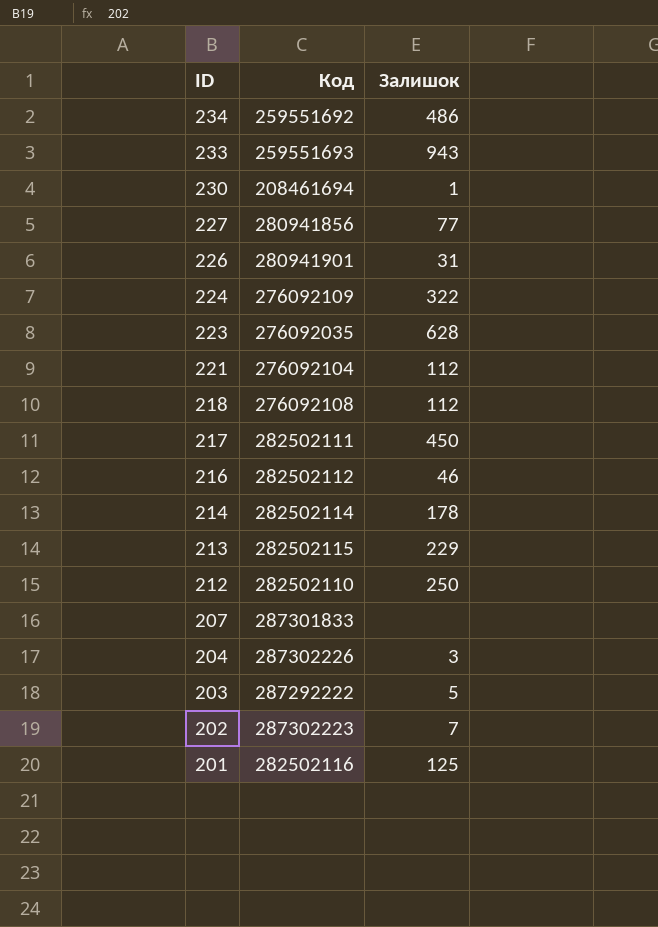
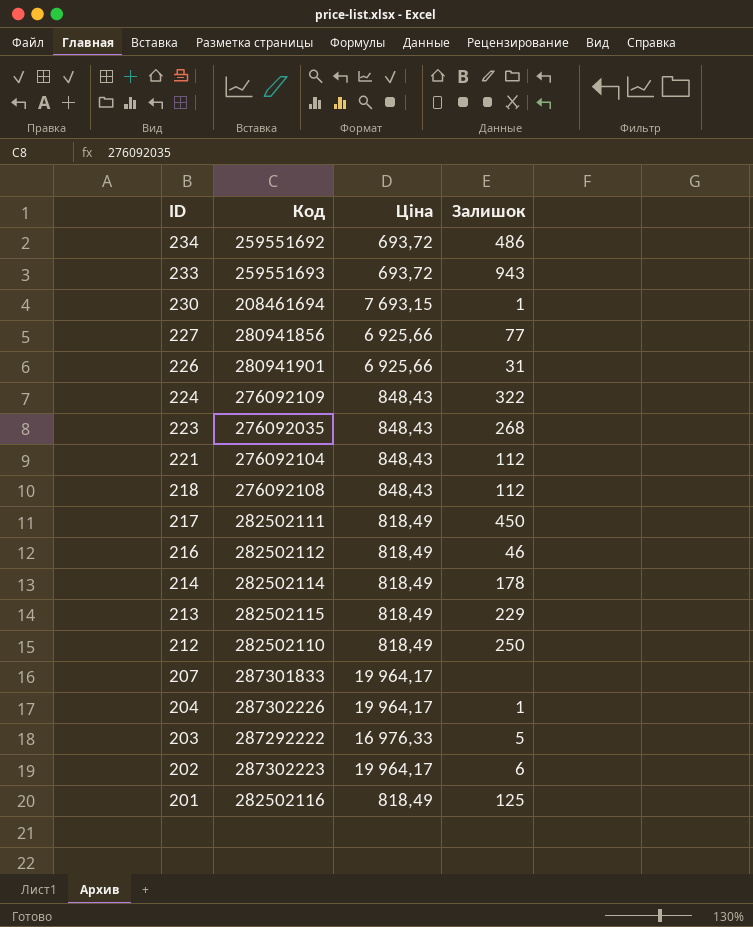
column Ціна | position: none -> 3
223 | Залишок: 628 -> 268
204 | Залишок: 3 -> 1
202 | Залишок: 7 -> 6

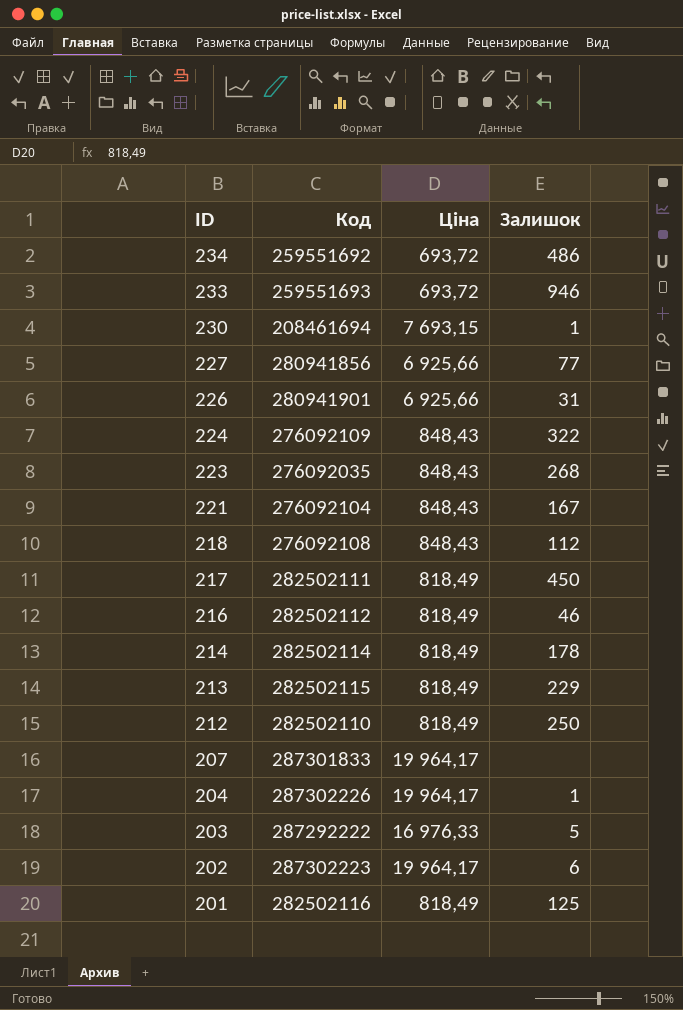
233 | Залишок: 943 -> 946
221 | Залишок: 112 -> 167

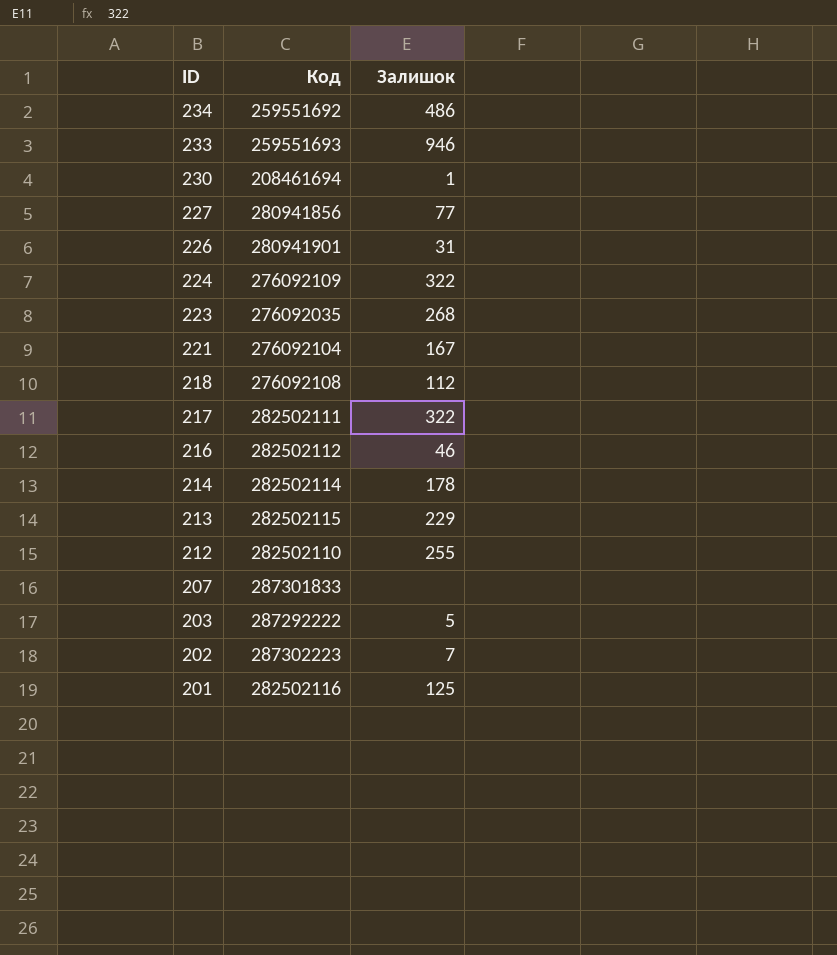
column Ціна | position: 3 -> none
row 204: 287302226 | 19 964,17 | 1 -> none
217 | Залишок: 450 -> 322
212 | Залишок: 250 -> 255
202 | Залишок: 6 -> 7

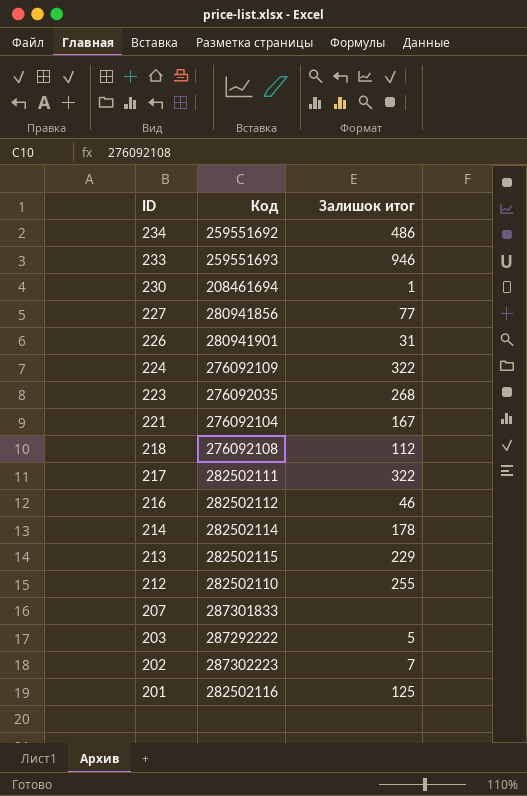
column name: Залишок -> Залишок итог

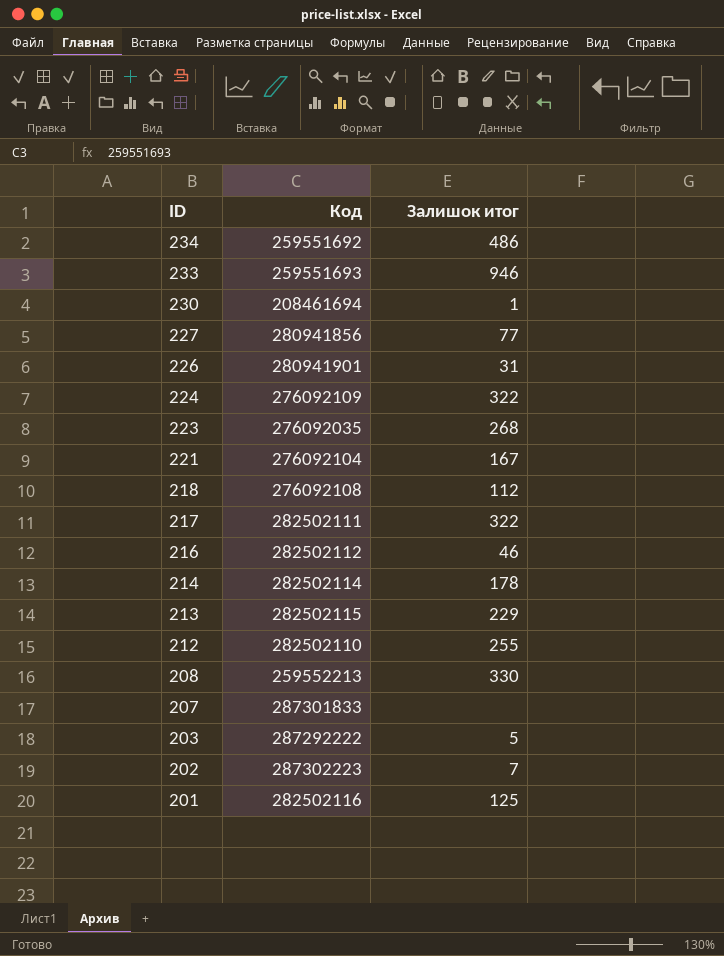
row 208: none -> 259552213 | 330

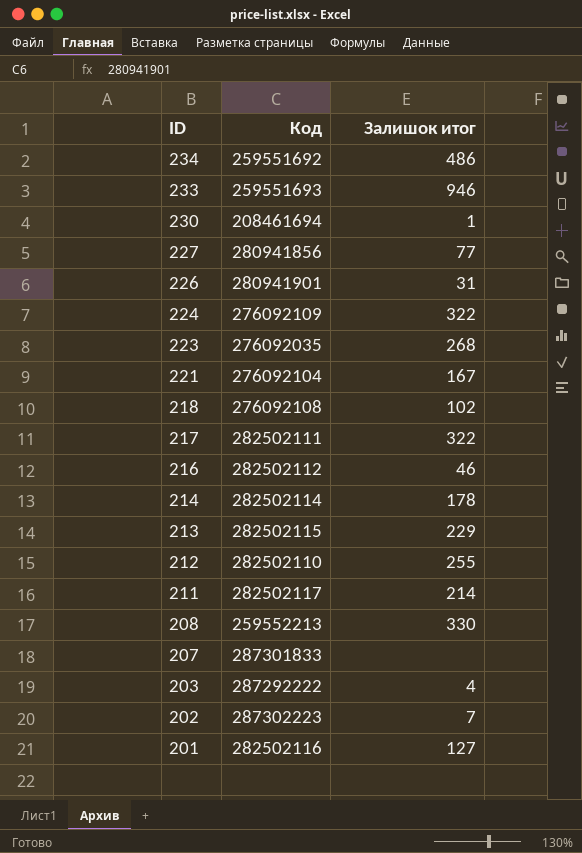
218 | Залишок итог: 112 -> 102
row 211: none -> 282502117 | 214
203 | Залишок итог: 5 -> 4
201 | Залишок итог: 125 -> 127

